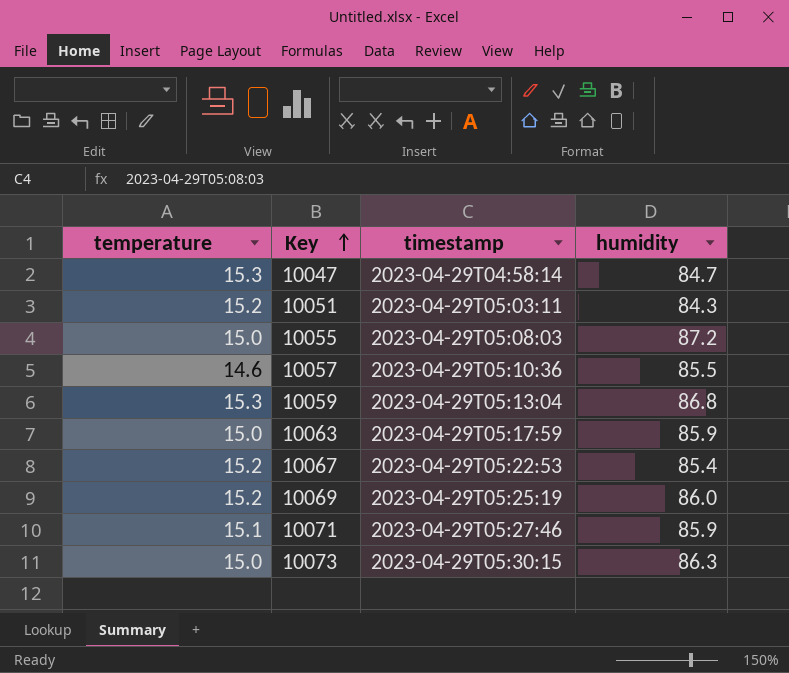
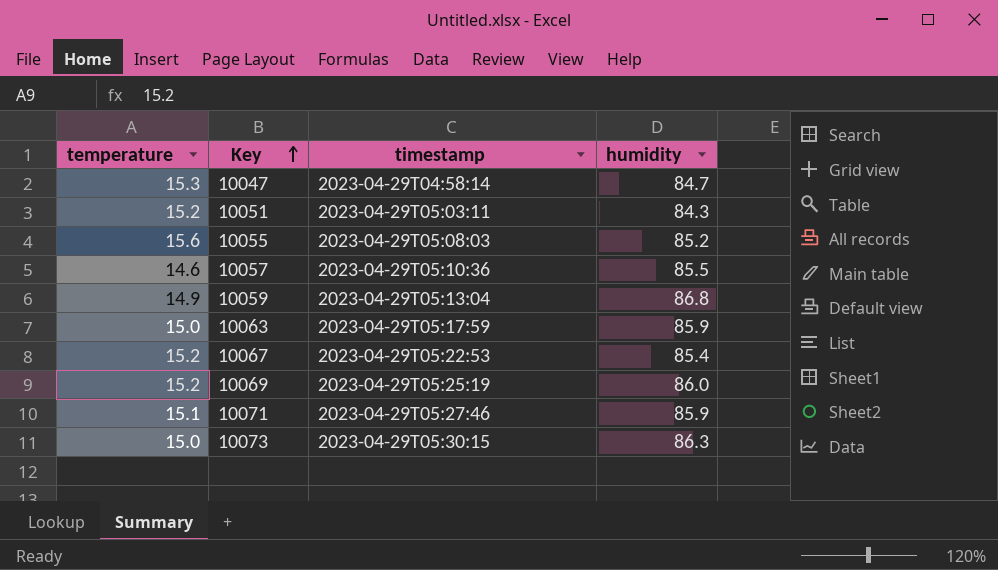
10055 | temperature: 15.0 -> 15.6
10055 | humidity: 87.2 -> 85.2
10059 | temperature: 15.3 -> 14.9

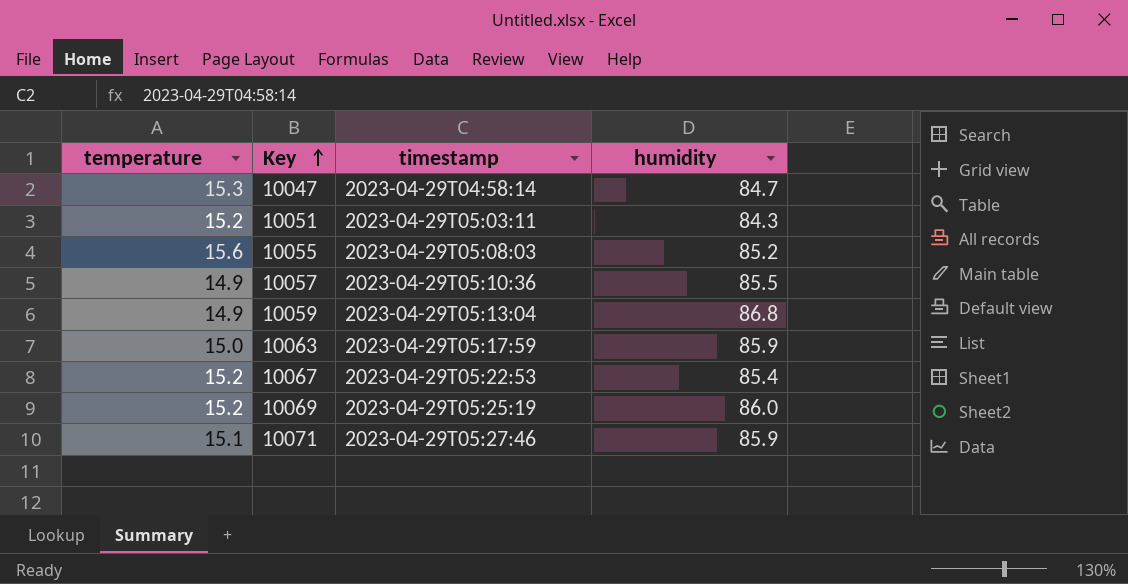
row 10073: 15.0 | 2023-04-29T05:30:15 | 86.3 -> none
10057 | temperature: 14.6 -> 14.9

